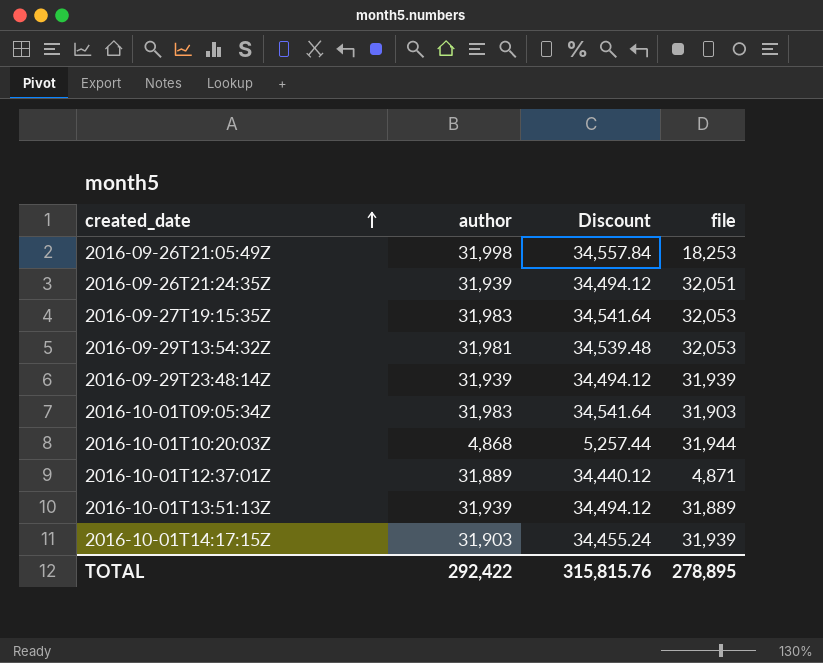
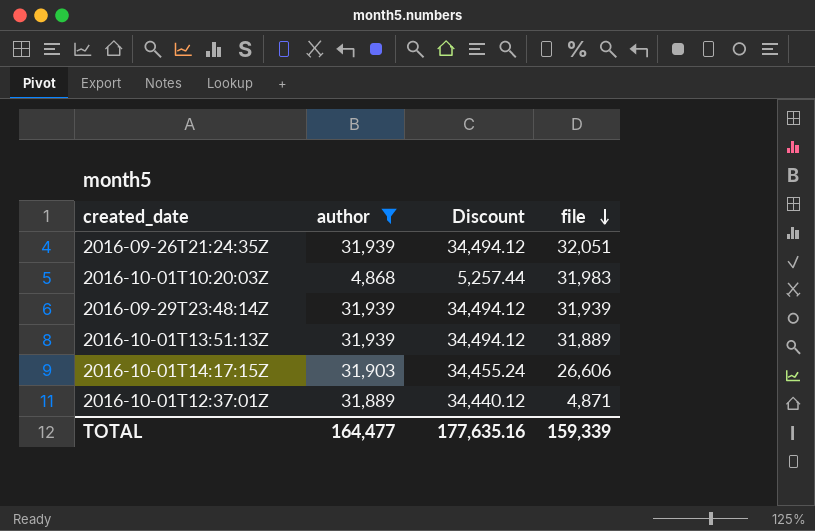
filter: none -> author <= 31,939
row order: created_date ascending -> file descending
2016-10-01T10:20:03Z | file: 31,944 -> 31,983
2016-10-01T14:17:15Z | file: 31,939 -> 26,606
TOTAL | author: 292,422 -> 164,477
TOTAL | Discount: 315,815.76 -> 177,635.16
TOTAL | file: 278,895 -> 159,339

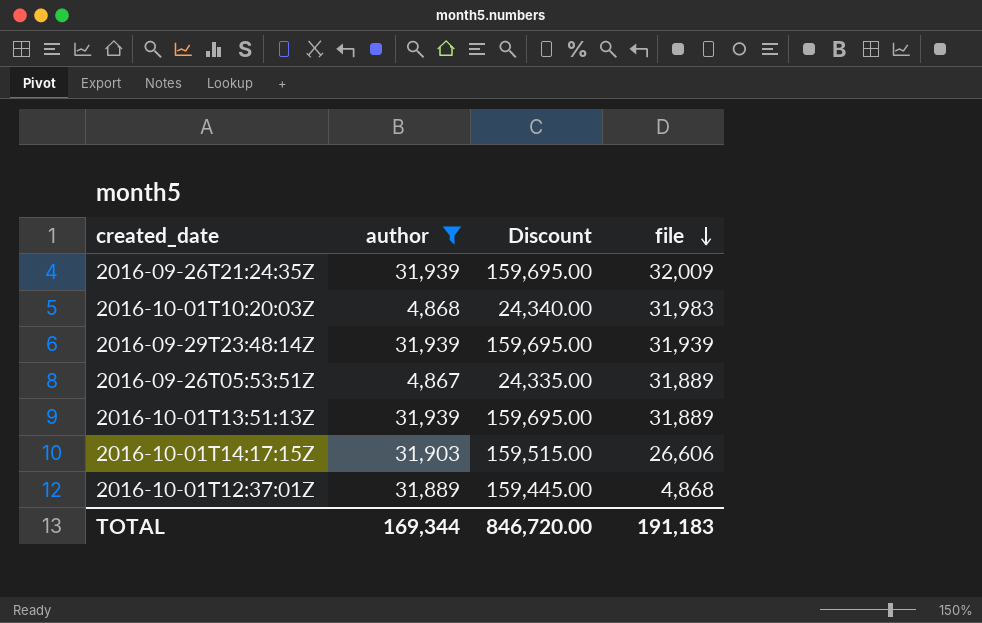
column Discount | formula: [author] * 1.08 -> [author] * 5
2016-09-26T21:24:35Z | file: 32,051 -> 32,009
row 2016-09-26T05:53:51Z: none -> 4,867 | 24,335.00 | 31,889
2016-10-01T12:37:01Z | file: 4,871 -> 4,868
TOTAL | author: 164,477 -> 169,344
TOTAL | Discount: 177,635.16 -> 846,720.00
TOTAL | file: 159,339 -> 191,183

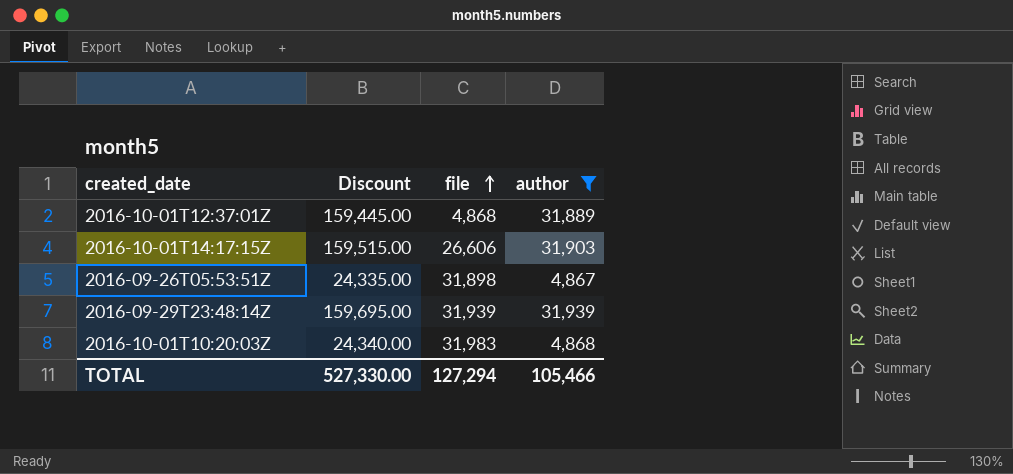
row order: file descending -> file ascending
column author | position: 2 -> 4
row 2016-09-26T21:24:35Z: 31,939 | 159,695.00 | 32,009 -> none
row 2016-10-01T13:51:13Z: 31,939 | 159,695.00 | 31,889 -> none
2016-09-26T05:53:51Z | file: 31,889 -> 31,898
TOTAL | Discount: 846,720.00 -> 527,330.00
TOTAL | file: 191,183 -> 127,294
TOTAL | author: 169,344 -> 105,466

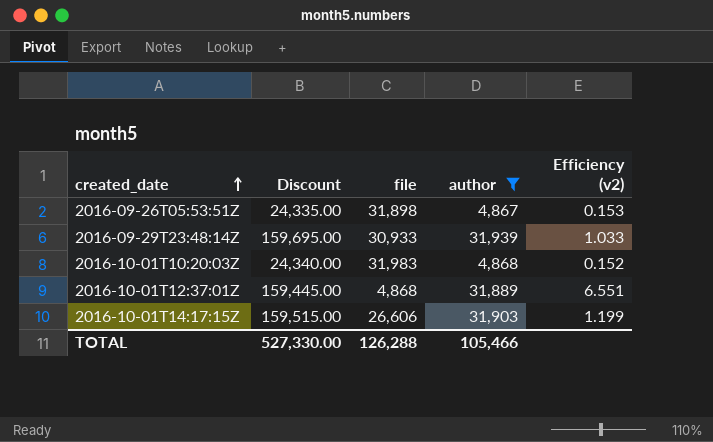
row order: file ascending -> created_date ascending
column Efficiency (v2) | formula: none -> [author] / [file]
2016-09-29T23:48:14Z | file: 31,939 -> 30,933
TOTAL | file: 127,294 -> 126,288

